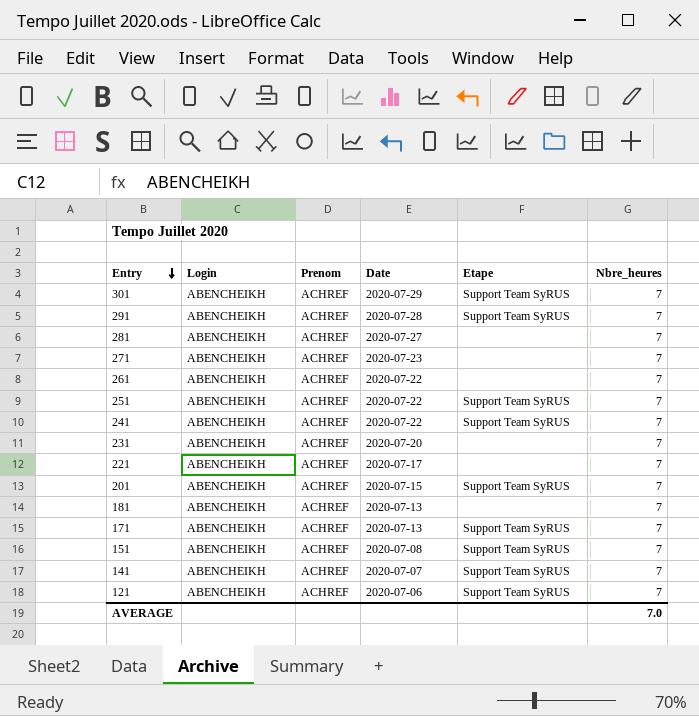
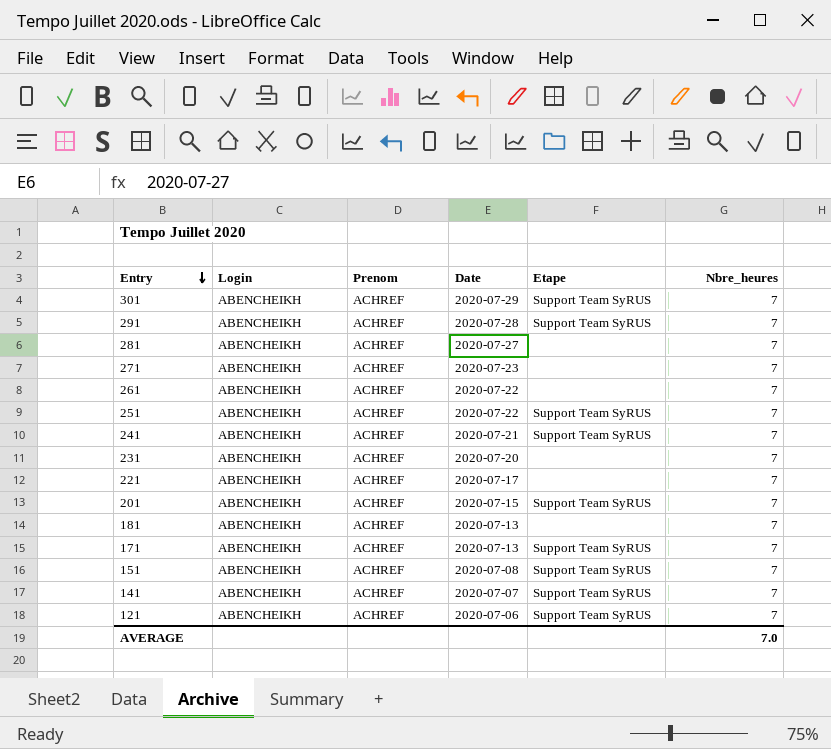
241 | Date: 2020-07-22 -> 2020-07-21

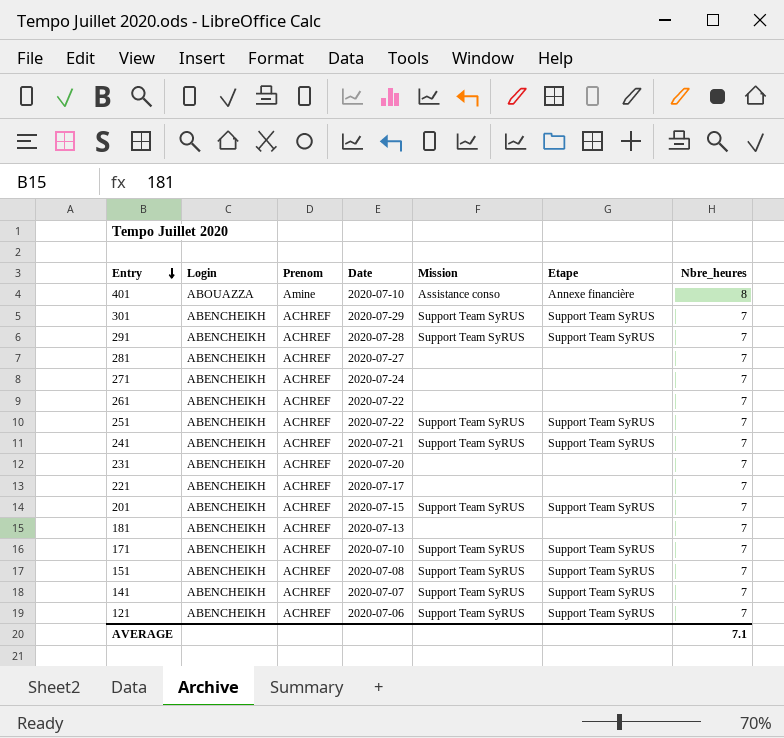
column Mission | position: none -> 5
row 401: none -> ABOUAZZA | Amine | 2020-07-10 | Assistance conso | Annexe financière | 8
271 | Date: 2020-07-23 -> 2020-07-24
171 | Date: 2020-07-13 -> 2020-07-10
AVERAGE | Nbre_heures: 7.0 -> 7.1

